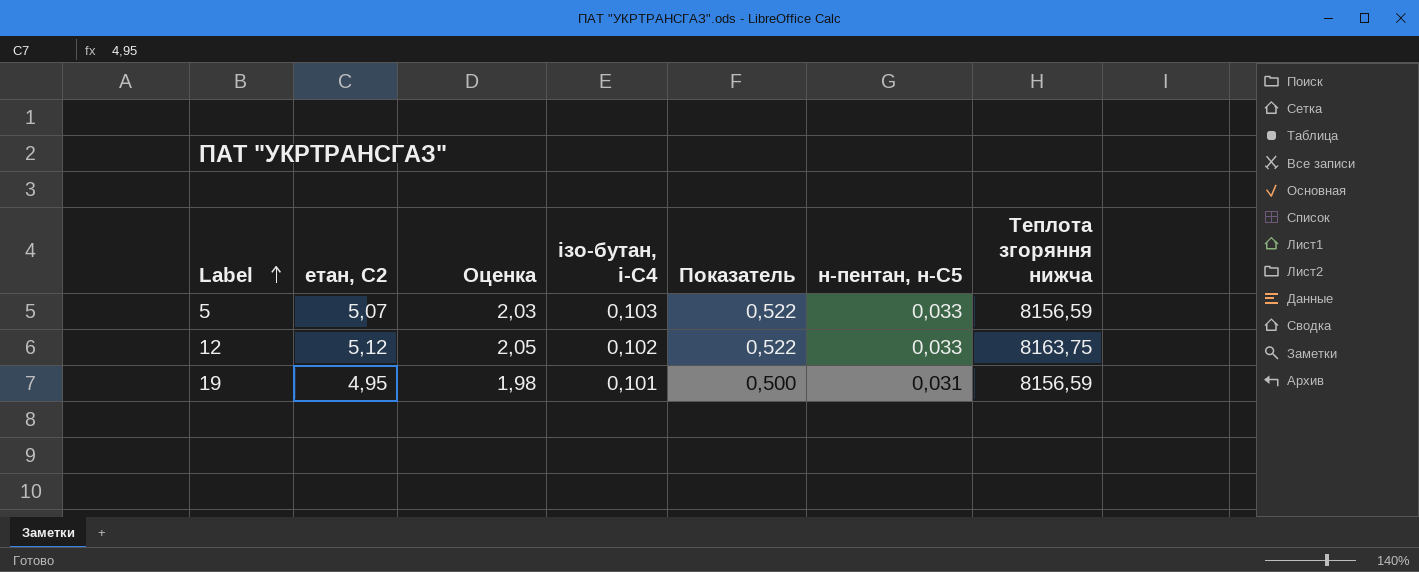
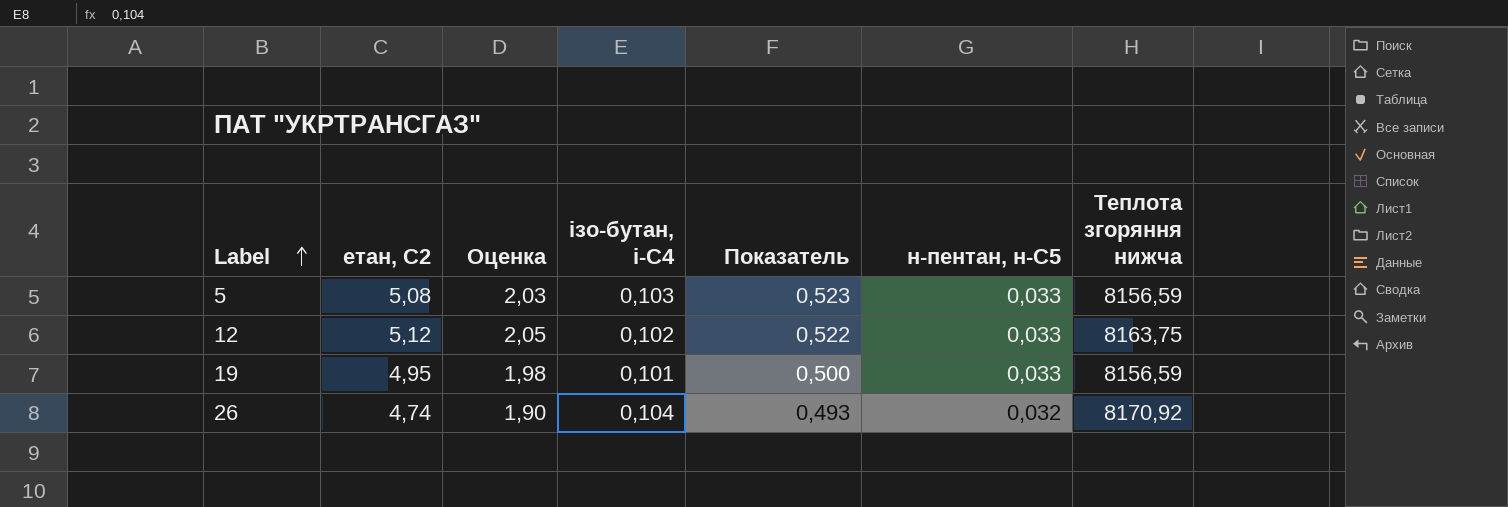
5 | етан, С2: 5,07 -> 5,08
5 | Показатель: 0,522 -> 0,523
19 | н-пентан, н-С5: 0,031 -> 0,033
row 26: none -> 4,74 | 1,90 | 0,104 | 0,493 | 0,032 | 8170,92

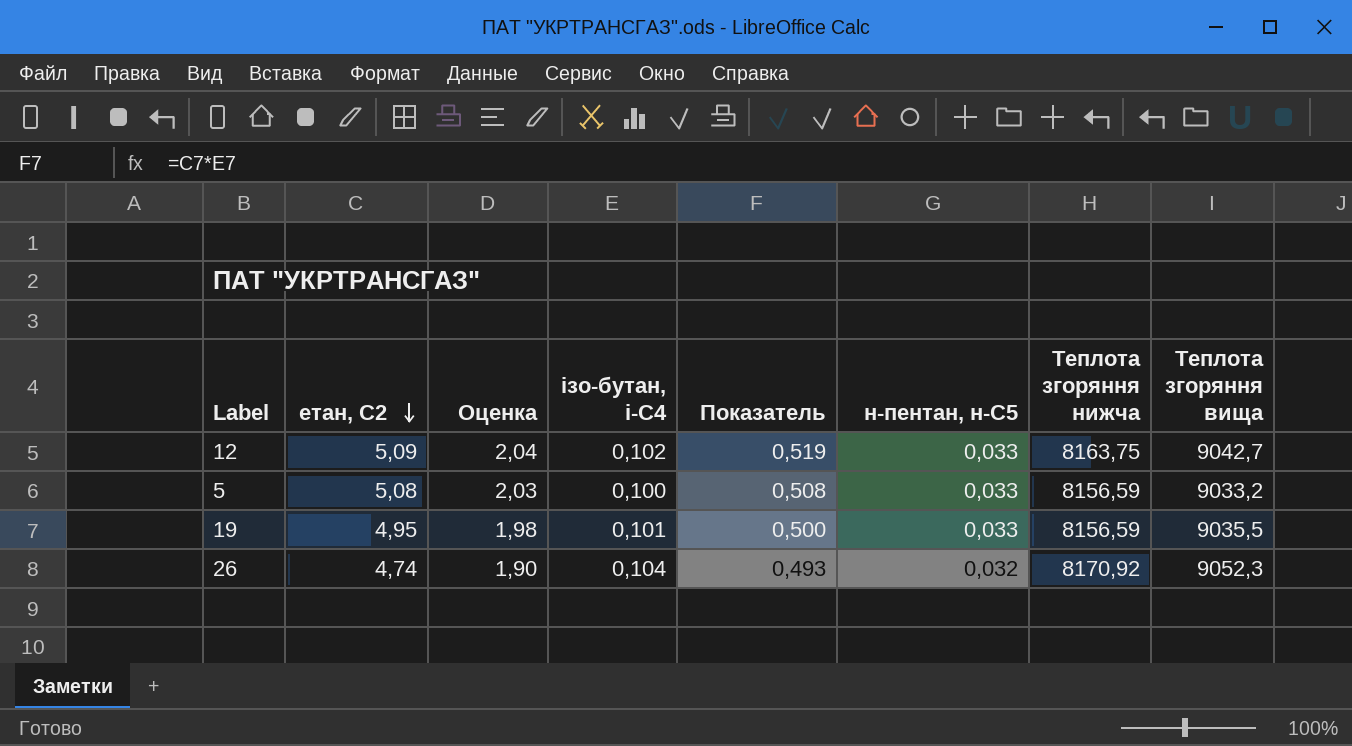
row order: Label ascending -> етан, С2 descending
column Теплота згоряння вища | position: none -> 8
12 | етан, С2: 5,12 -> 5,09
12 | Оценка: 2,05 -> 2,04
12 | Показатель: 0,522 -> 0,519
5 | ізо-бутан, і-С4: 0,103 -> 0,100
5 | Показатель: 0,523 -> 0,508

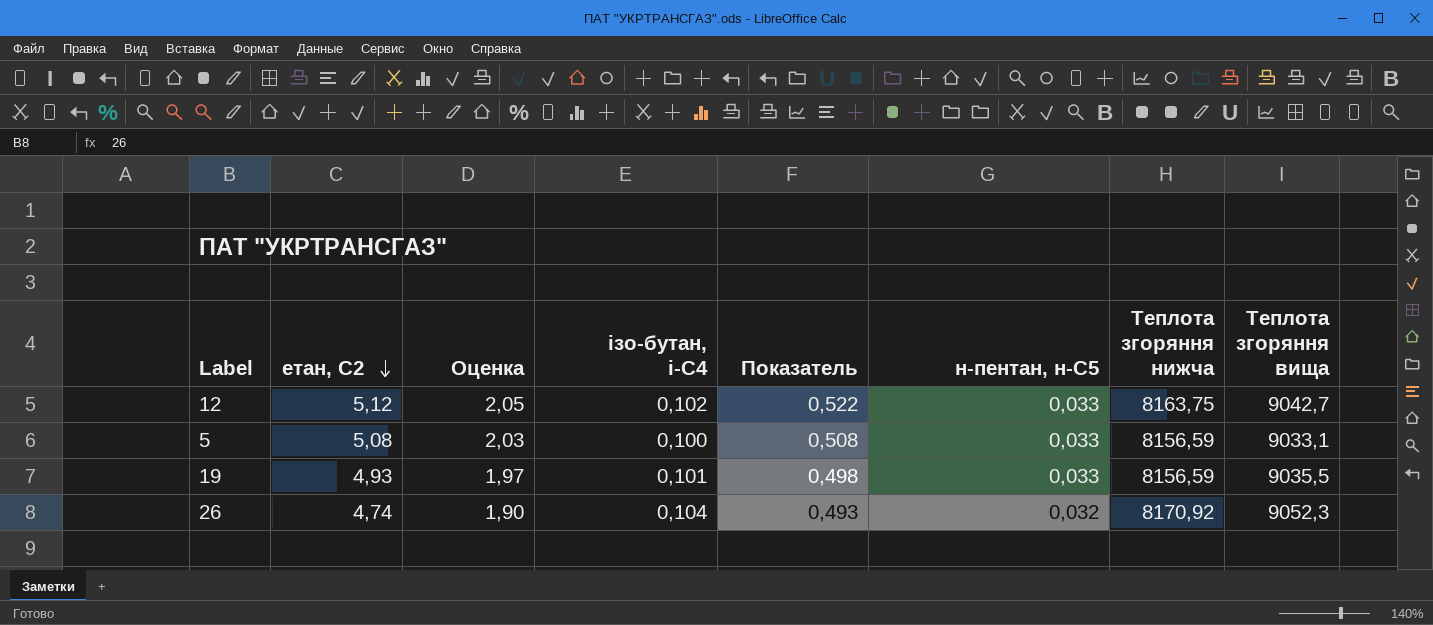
12 | етан, С2: 5,09 -> 5,12
12 | Оценка: 2,04 -> 2,05
12 | Показатель: 0,519 -> 0,522
5 | Теплота згоряння вища: 9033,2 -> 9033,1
19 | етан, С2: 4,95 -> 4,93
19 | Оценка: 1,98 -> 1,97
19 | Показатель: 0,500 -> 0,498

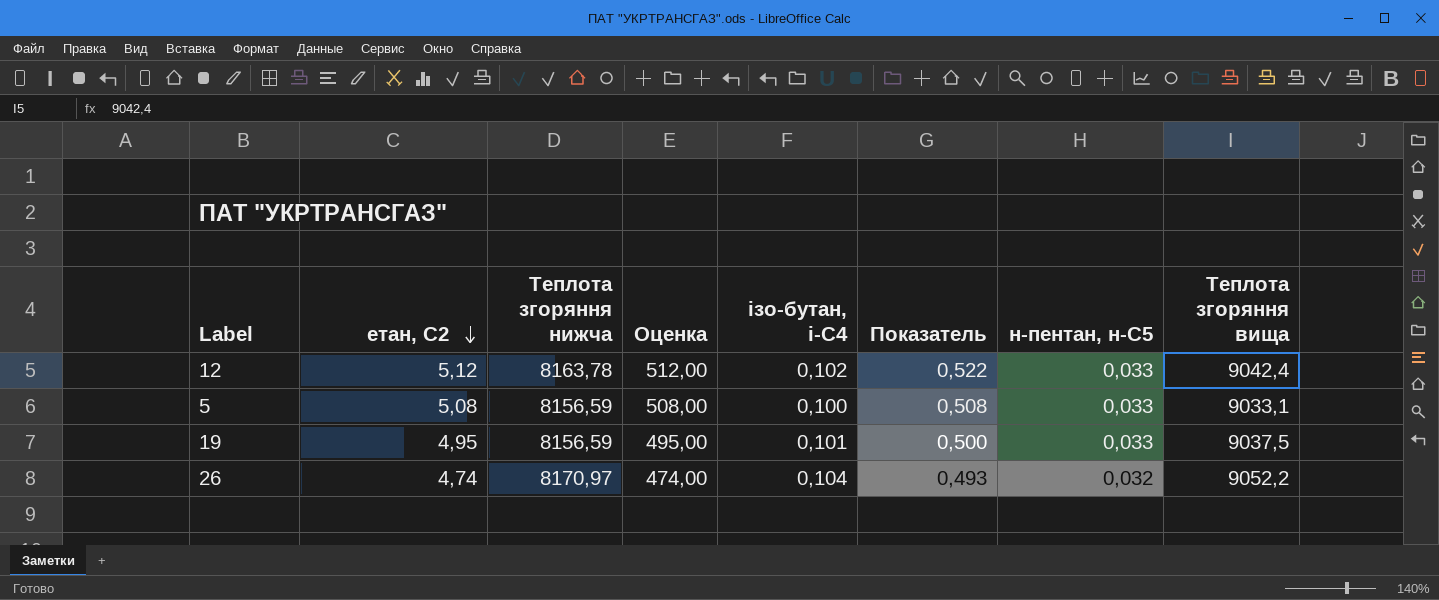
column Теплота згоряння нижча | position: 7 -> 3
column Оценка | formula: [етан, С2] * 0,4 -> [етан, С2] * 100
12 | Теплота згоряння нижча: 8163,75 -> 8163,78
12 | Теплота згоряння вища: 9042,7 -> 9042,4
19 | етан, С2: 4,93 -> 4,95
19 | Показатель: 0,498 -> 0,500
19 | Теплота згоряння вища: 9035,5 -> 9037,5
26 | Теплота згоряння нижча: 8170,92 -> 8170,97
26 | Теплота згоряння вища: 9052,3 -> 9052,2

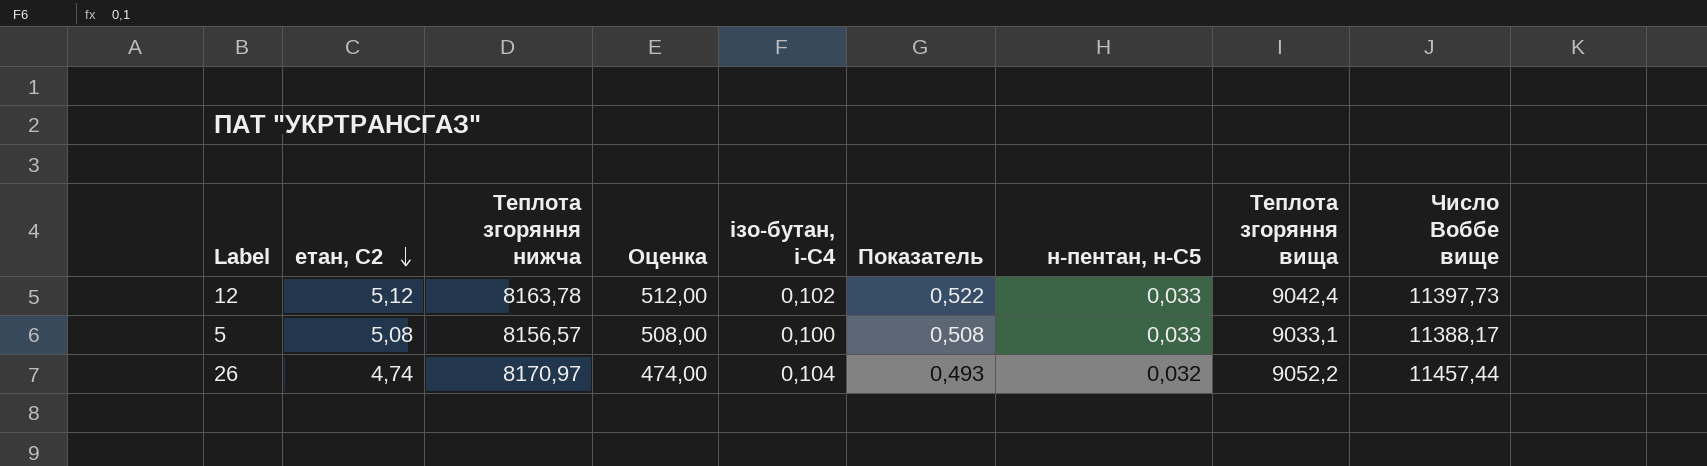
column Число Воббе вище | position: none -> 9
row 19: 4,95 | 8156,59 | 495,00 | 0,101 | 0,500 | 0,033 | 9037,5 -> none
5 | Теплота згоряння нижча: 8156,59 -> 8156,57

